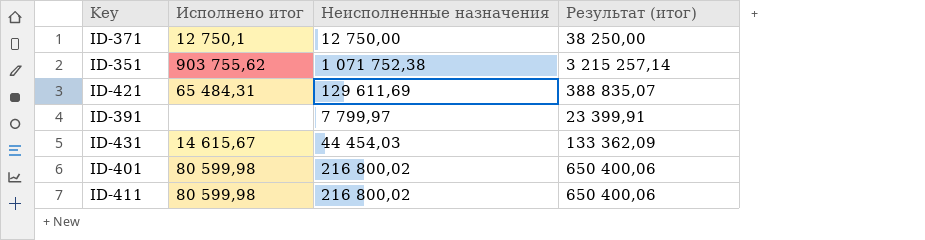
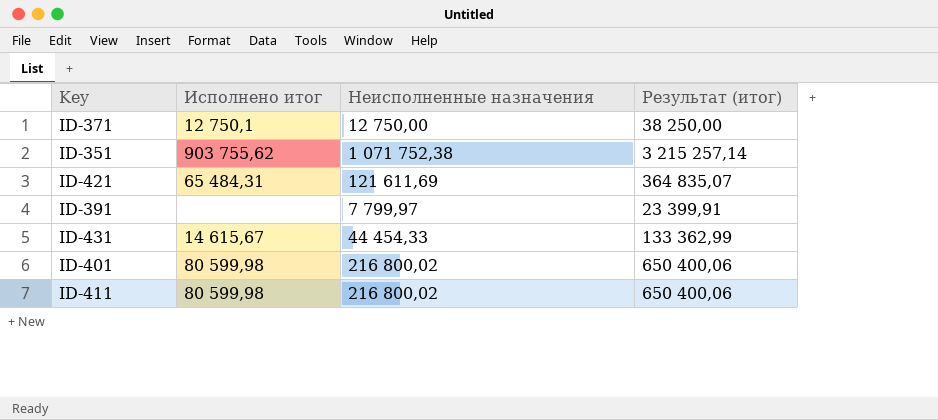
ID-421 | Неисполненные назначения: 129 611,69 -> 121 611,69
ID-421 | Результат (итог): 388 835,07 -> 364 835,07
ID-431 | Неисполненные назначения: 44 454,03 -> 44 454,33
ID-431 | Результат (итог): 133 362,09 -> 133 362,99

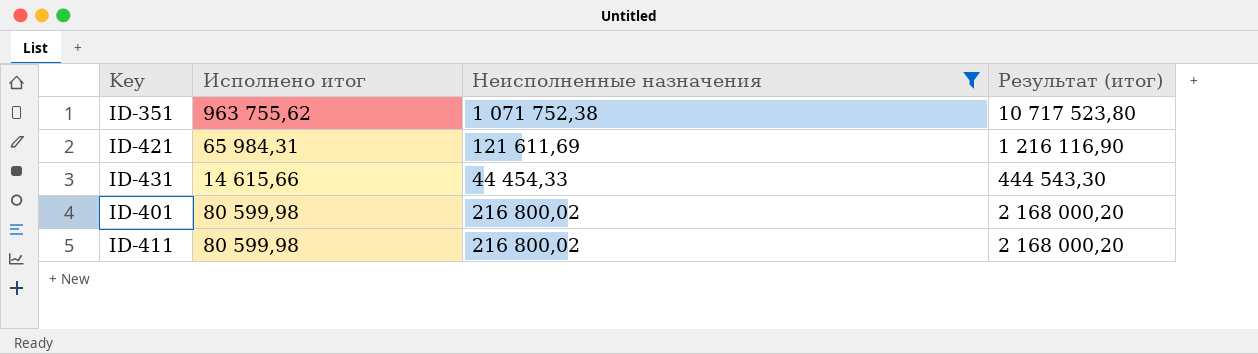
filter: none -> Неисполненные назначения >= 44 454,33
column Результат (итог) | formula: [Неисполненные назначения] * 3 -> [Неисполненные назначения] * 10
ID-351 | Исполнено итог: 903 755,62 -> 963 755,62
ID-421 | Исполнено итог: 65 484,31 -> 65 984,31
ID-431 | Исполнено итог: 14 615,67 -> 14 615,66

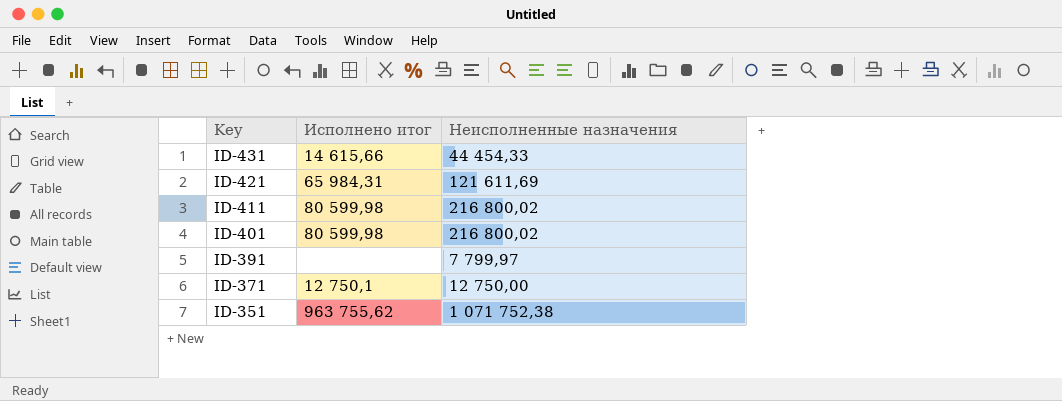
filter: Неисполненные назначения >= 44 454,33 -> none
row order: none -> Key descending
column Результат (итог) | formula: [Неисполненные назначения] * 10 -> none

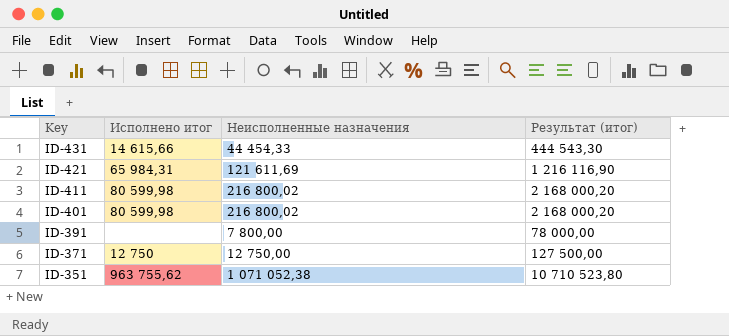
column Результат (итог) | formula: none -> [Неисполненные назначения] * 10
ID-391 | Неисполненные назначения: 7 799,97 -> 7 800,00
ID-371 | Исполнено итог: 12 750,1 -> 12 750
ID-351 | Неисполненные назначения: 1 071 752,38 -> 1 071 052,38

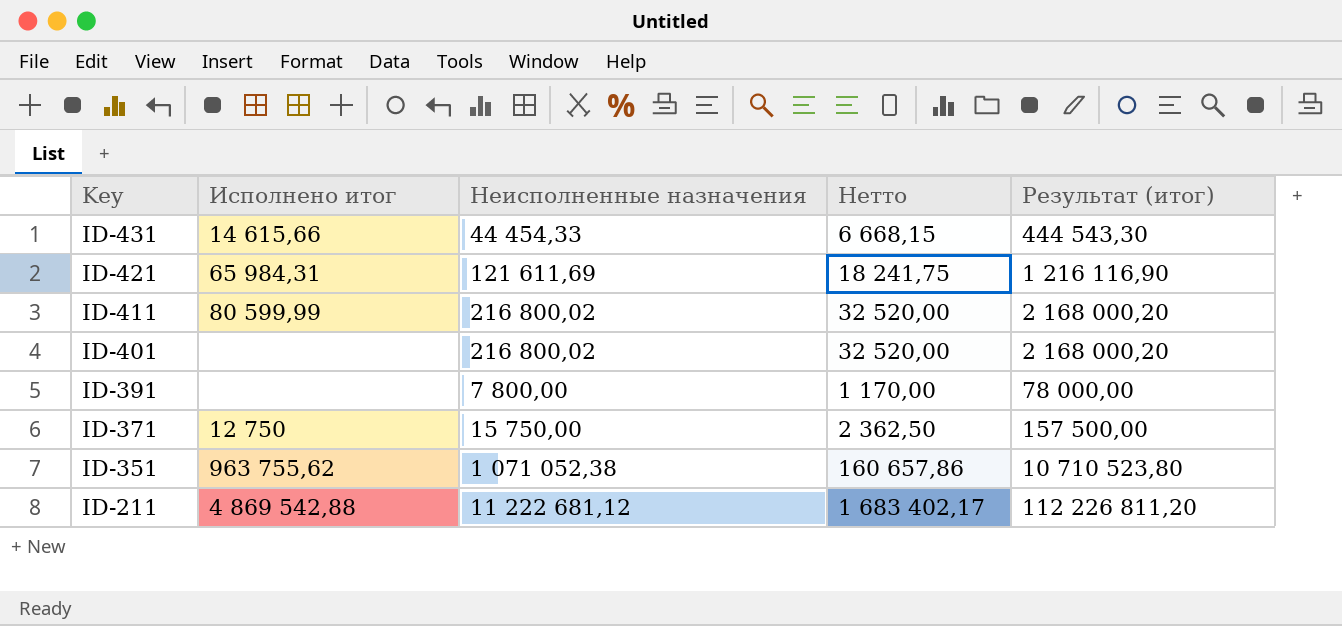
column Нетто | formula: none -> [Неисполненные назначения] * 0,15
ID-411 | Исполнено итог: 80 599,98 -> 80 599,99
ID-401 | Исполнено итог: 80 599,98 -> none
ID-371 | Неисполненные назначения: 12 750,00 -> 15 750,00
ID-371 | Результат (итог): 127 500,00 -> 157 500,00
row ID-211: none -> 4 869 542,88 | 11 222 681,12 | 1 683 402,17 | 112 226 811,20

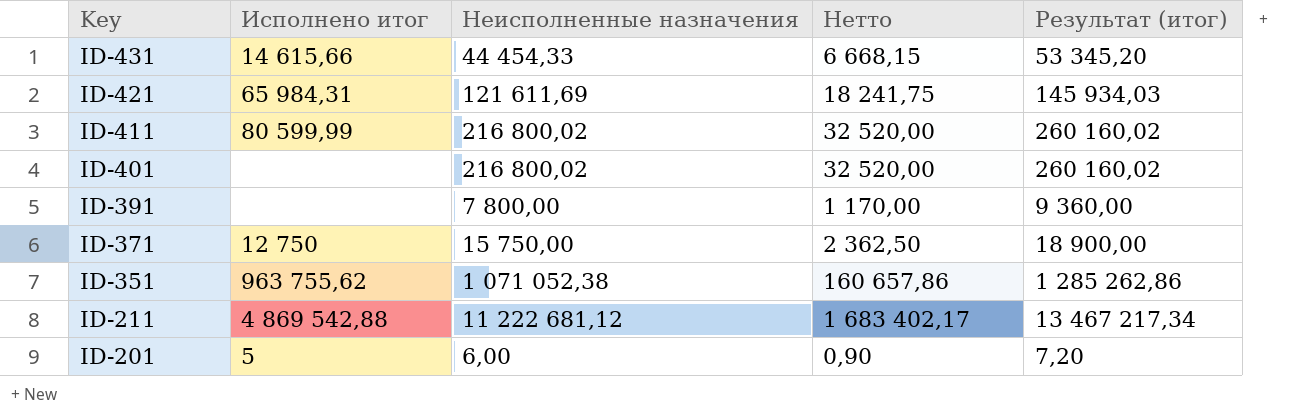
column Результат (итог) | formula: [Неисполненные назначения] * 10 -> [Неисполненные назначения] * 1,2
row ID-201: none -> 5 | 6,00 | 0,90 | 7,20

